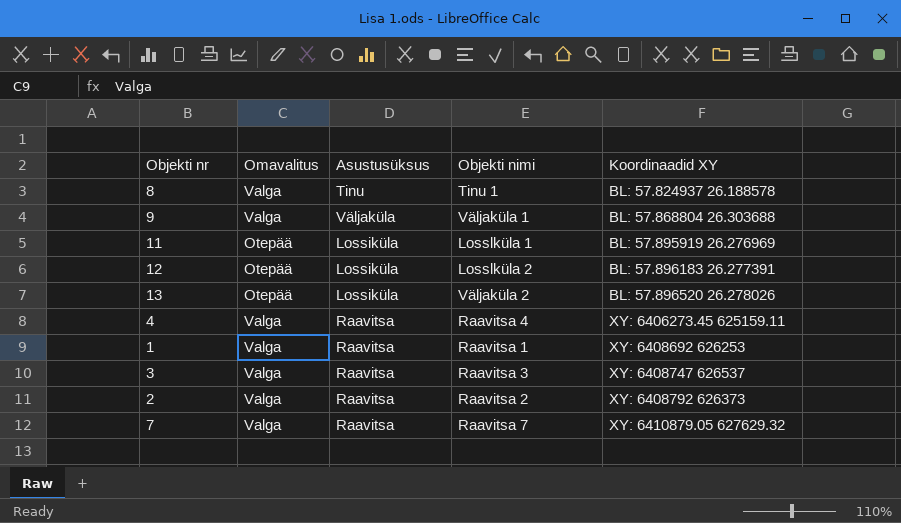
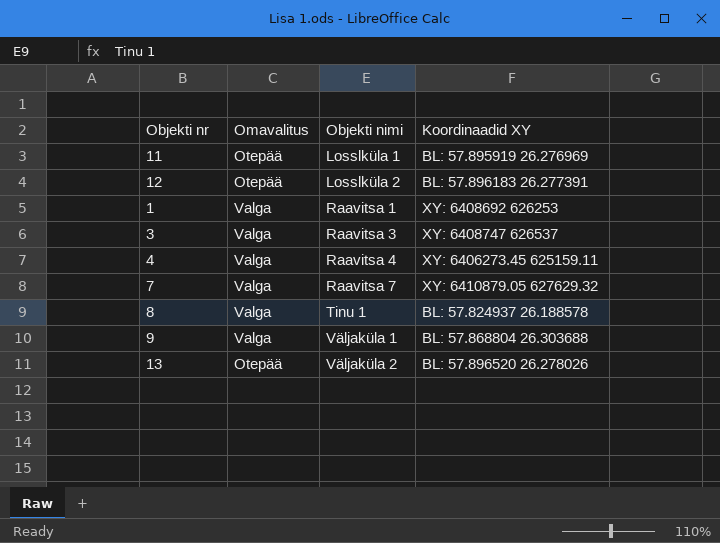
row order: Koordinaadid XY ascending -> Objekti nimi ascending
column Asustusüksus | position: 3 -> none
row 2: Valga | Raavitsa | Raavitsa 2 | XY: 6408792 626373 -> none

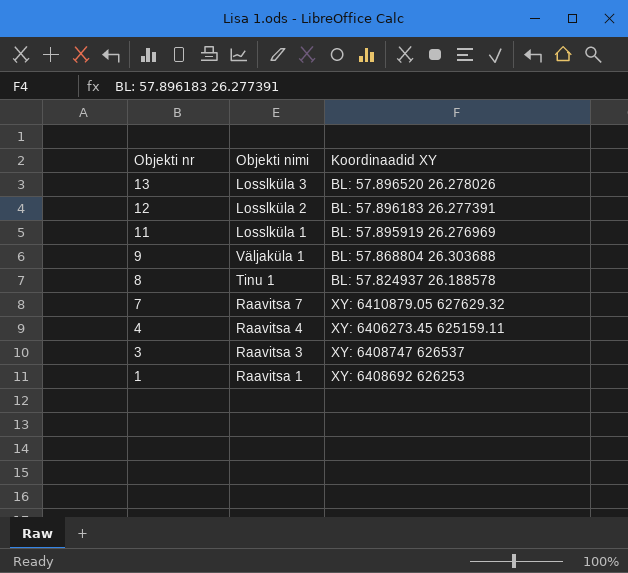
row order: Objekti nimi ascending -> Objekti nr descending
column Omavalitus | position: 2 -> none
13 | Objekti nimi: Väljaküla 2 -> Losslküla 3

